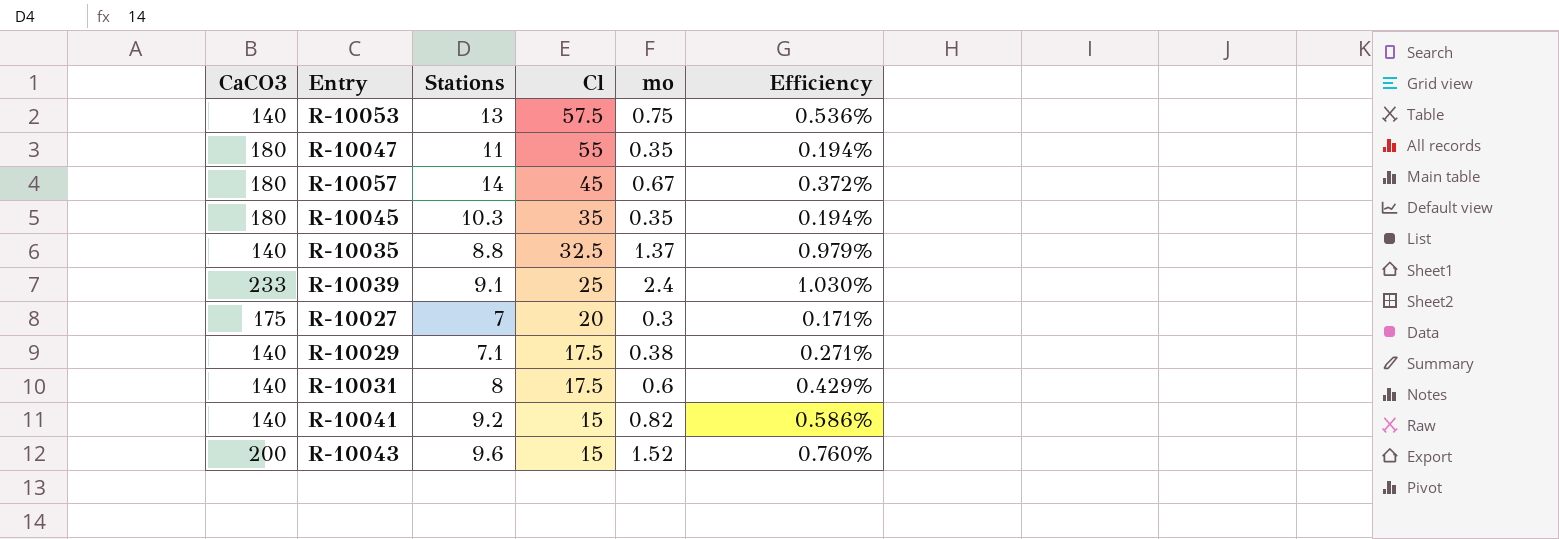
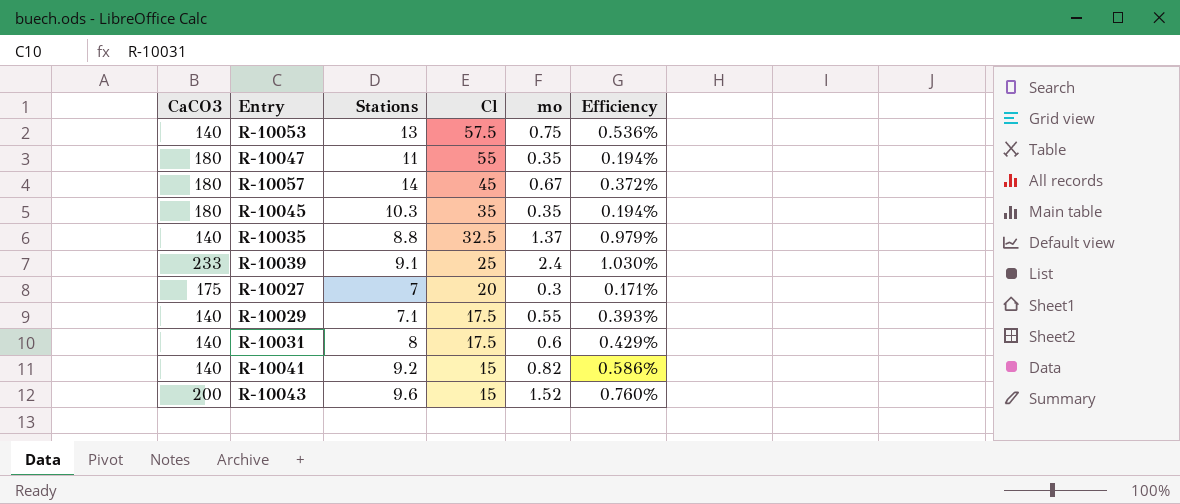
R-10029 | mo: 0.38 -> 0.55
R-10029 | Efficiency: 0.271% -> 0.393%

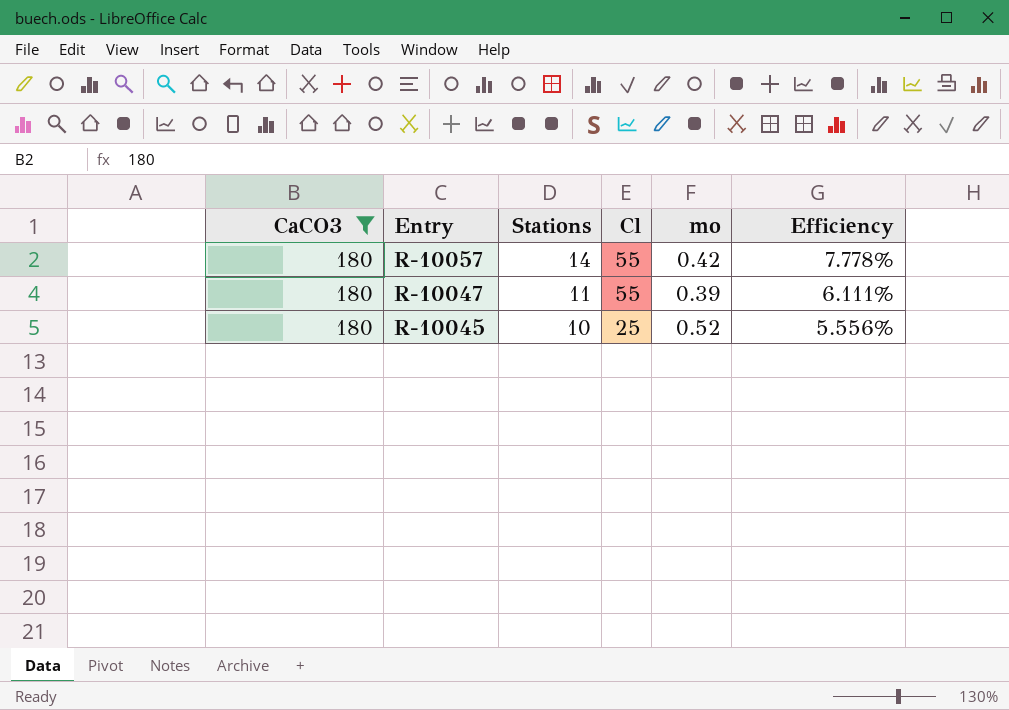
filter: none -> CaCO3 = 180
row order: Cl descending -> Entry descending
column Efficiency | formula: [mo] / [CaCO3] -> [Stations] / [CaCO3]
R-10057 | Cl: 45 -> 55
R-10057 | mo: 0.67 -> 0.42
R-10047 | mo: 0.35 -> 0.39
R-10045 | Stations: 10.3 -> 10
R-10045 | Cl: 35 -> 25
R-10045 | mo: 0.35 -> 0.52

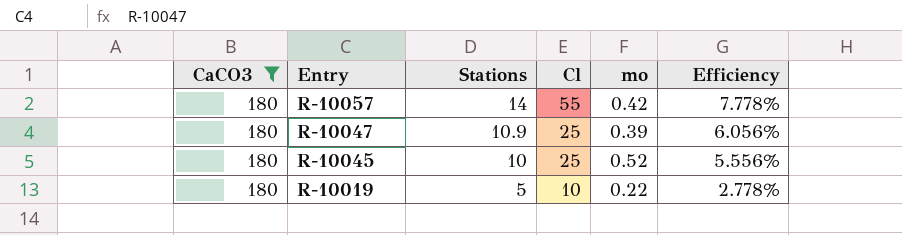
R-10047 | Stations: 11 -> 10.9
R-10047 | Cl: 55 -> 25
R-10047 | Efficiency: 6.111% -> 6.056%
row R-10019: none -> 180 | 5 | 10 | 0.22 | 2.778%

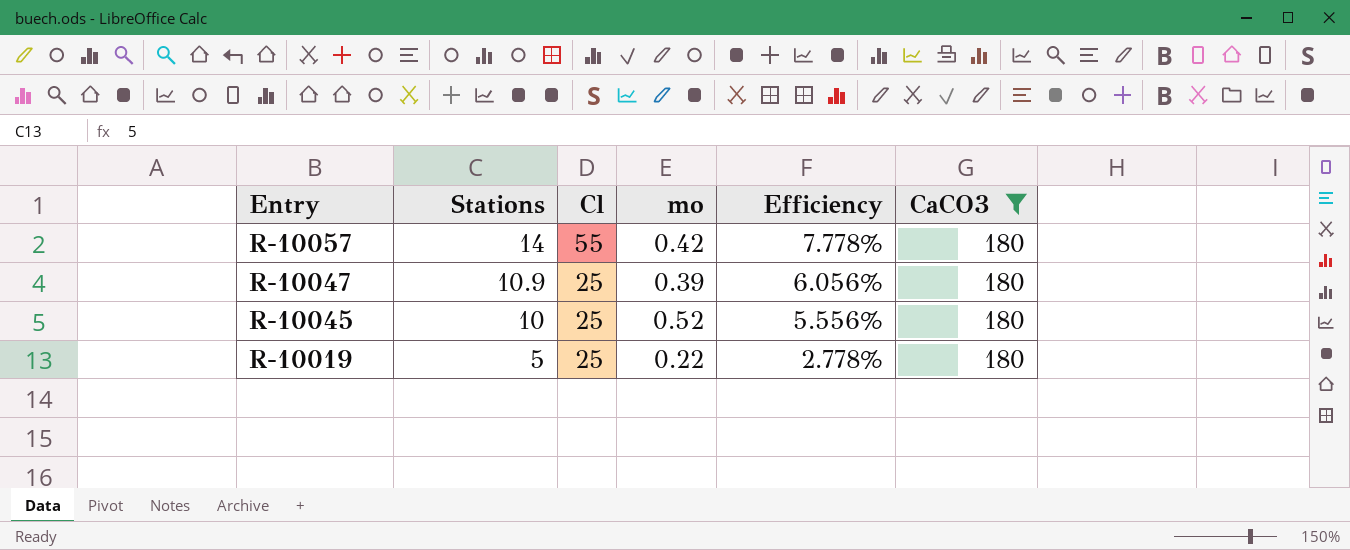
column CaCO3 | position: 1 -> 6
R-10019 | Cl: 10 -> 25

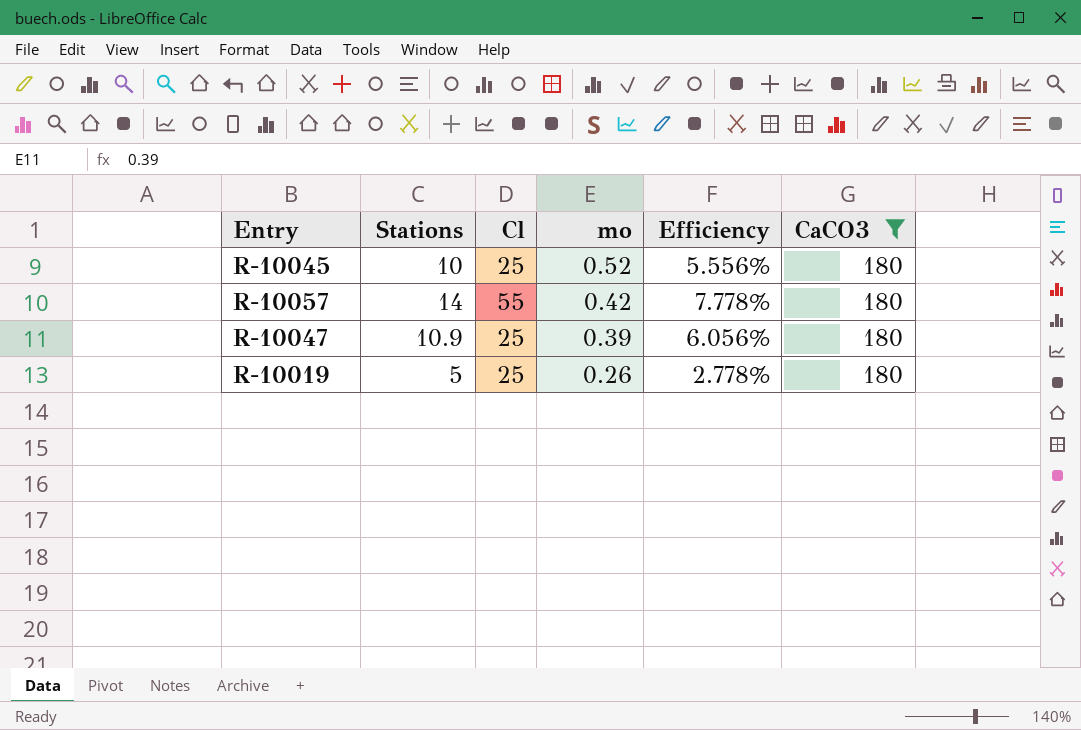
row order: Entry descending -> mo descending
R-10019 | mo: 0.22 -> 0.26

